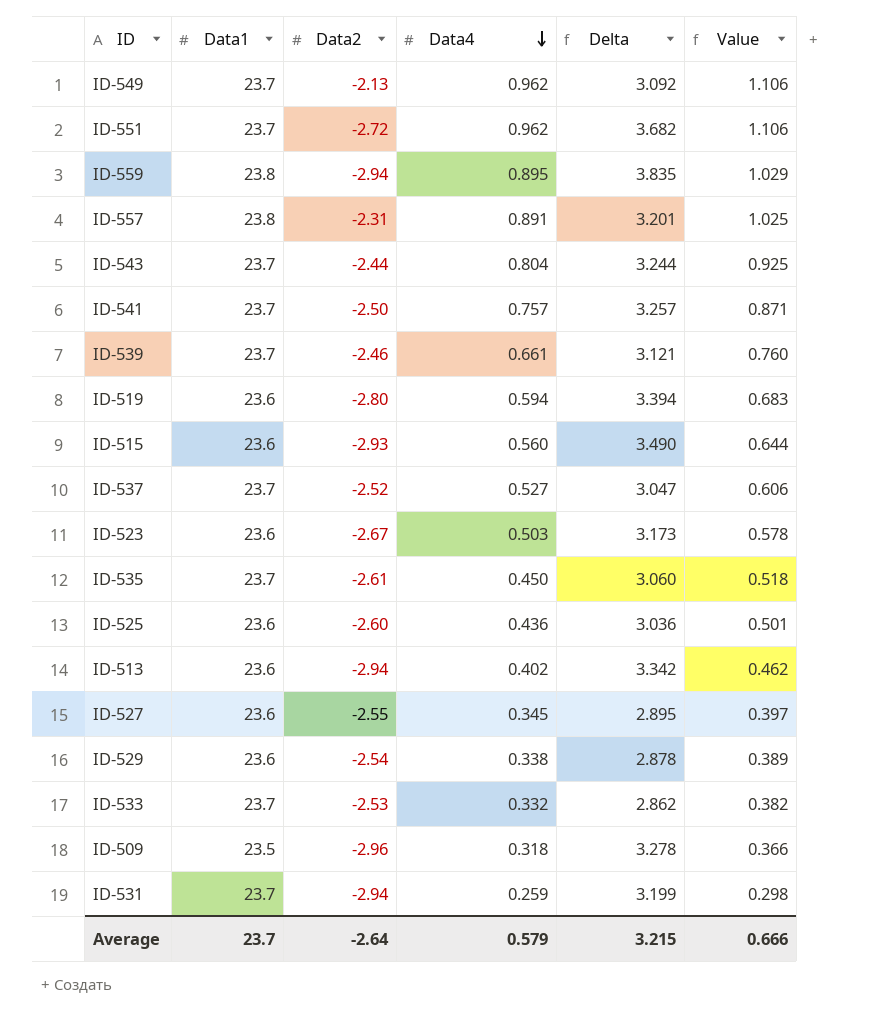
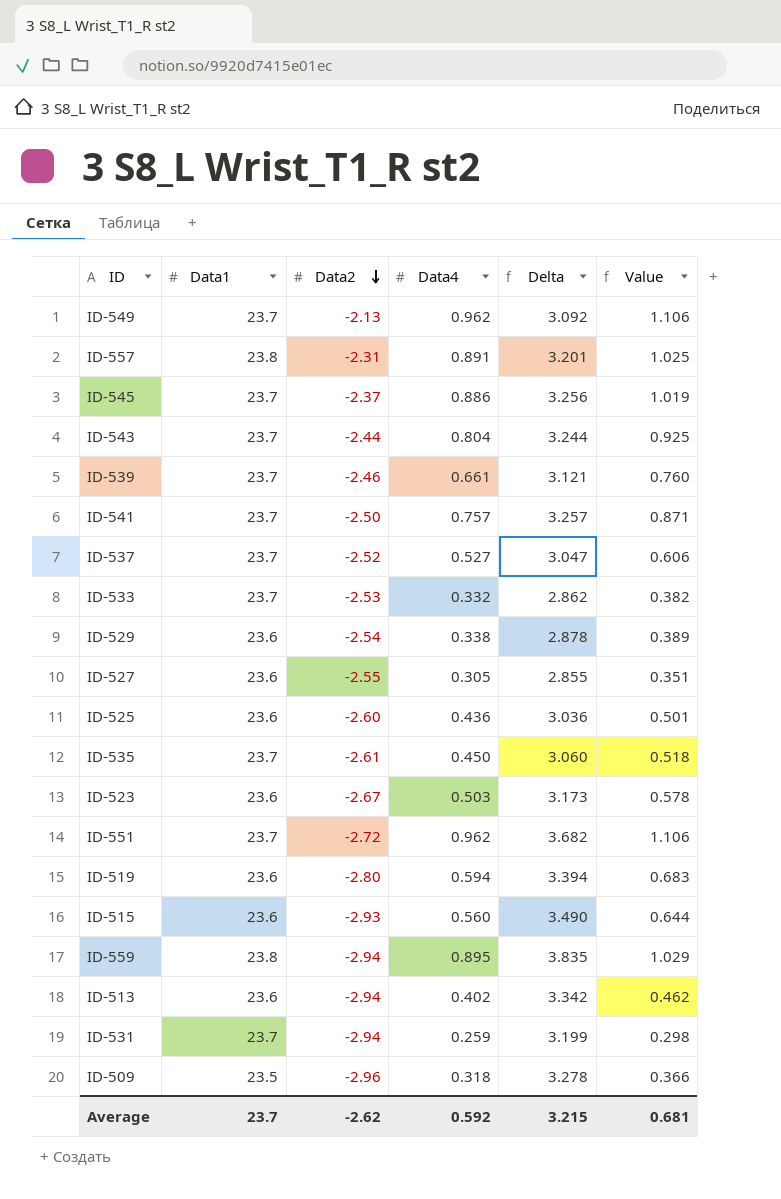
row order: Data4 descending -> Data2 descending
row ID-545: none -> 23.7 | -2.37 | 0.886 | 3.256 | 1.019
ID-527 | Data4: 0.345 -> 0.305
ID-527 | Delta: 2.895 -> 2.855
ID-527 | Value: 0.397 -> 0.351
Average | Data2: -2.64 -> -2.62
Average | Data4: 0.579 -> 0.592
Average | Value: 0.666 -> 0.681

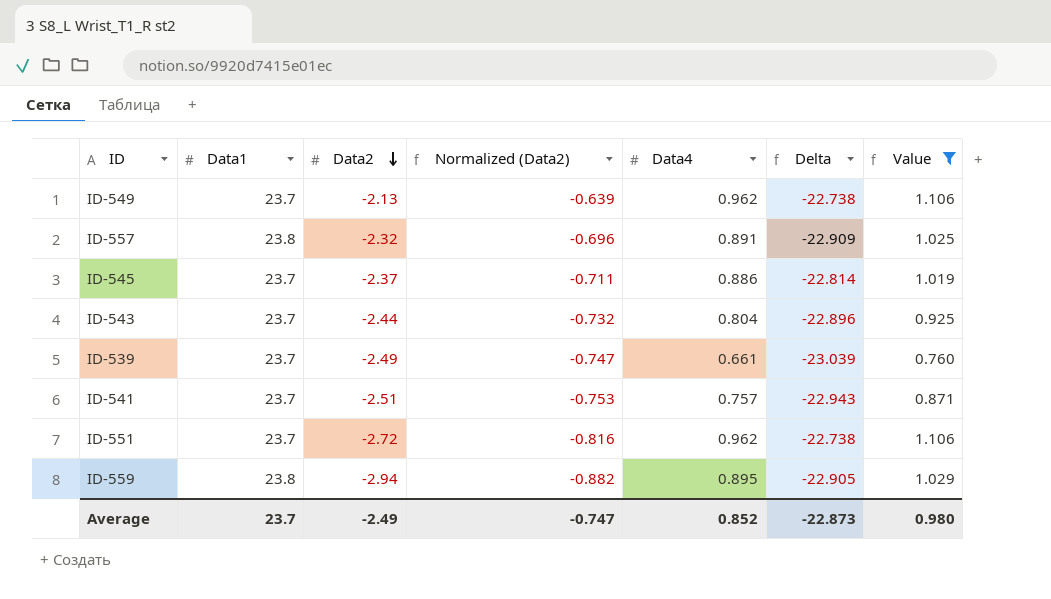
filter: none -> Value >= 0.760
column Normalized (Data2) | formula: none -> [Data2] * 0.3
column Delta | formula: [Data4] - [Data2] -> [Data4] - [Data1]
ID-557 | Data2: -2.31 -> -2.32
ID-539 | Data2: -2.46 -> -2.49
ID-541 | Data2: -2.50 -> -2.51
Average | Data2: -2.62 -> -2.49
Average | Data4: 0.592 -> 0.852
Average | Delta: 3.215 -> -22.873
Average | Value: 0.681 -> 0.980

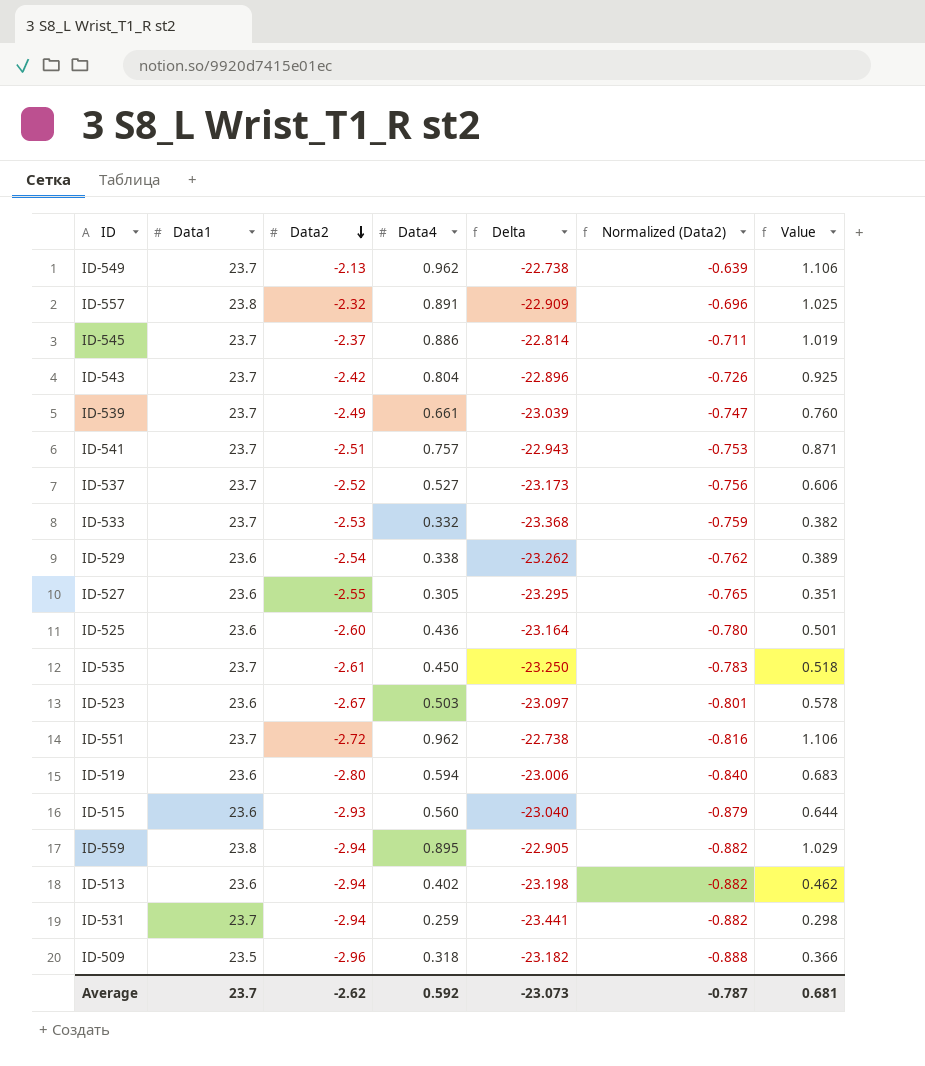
filter: Value >= 0.760 -> none
column Normalized (Data2) | position: 4 -> 6
ID-543 | Data2: -2.44 -> -2.42
ID-543 | Normalized (Data2): -0.732 -> -0.726
Average | Data2: -2.49 -> -2.62
Average | Data4: 0.852 -> 0.592
Average | Delta: -22.873 -> -23.073
Average | Normalized (Data2): -0.747 -> -0.787
Average | Value: 0.980 -> 0.681

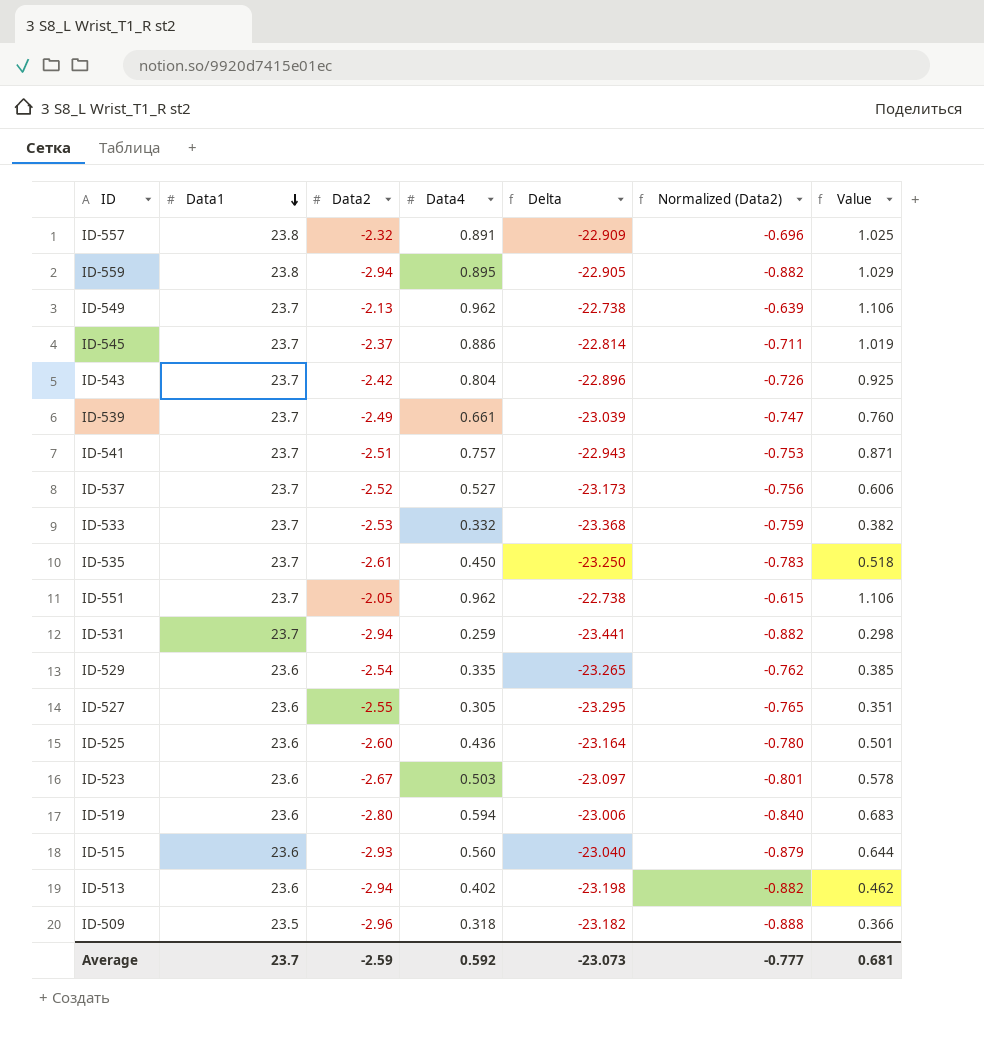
row order: Data2 descending -> Data1 descending
ID-551 | Data2: -2.72 -> -2.05
ID-551 | Normalized (Data2): -0.816 -> -0.615
ID-529 | Data4: 0.338 -> 0.335
ID-529 | Delta: -23.262 -> -23.265
ID-529 | Value: 0.389 -> 0.385
Average | Data2: -2.62 -> -2.59
Average | Normalized (Data2): -0.787 -> -0.777

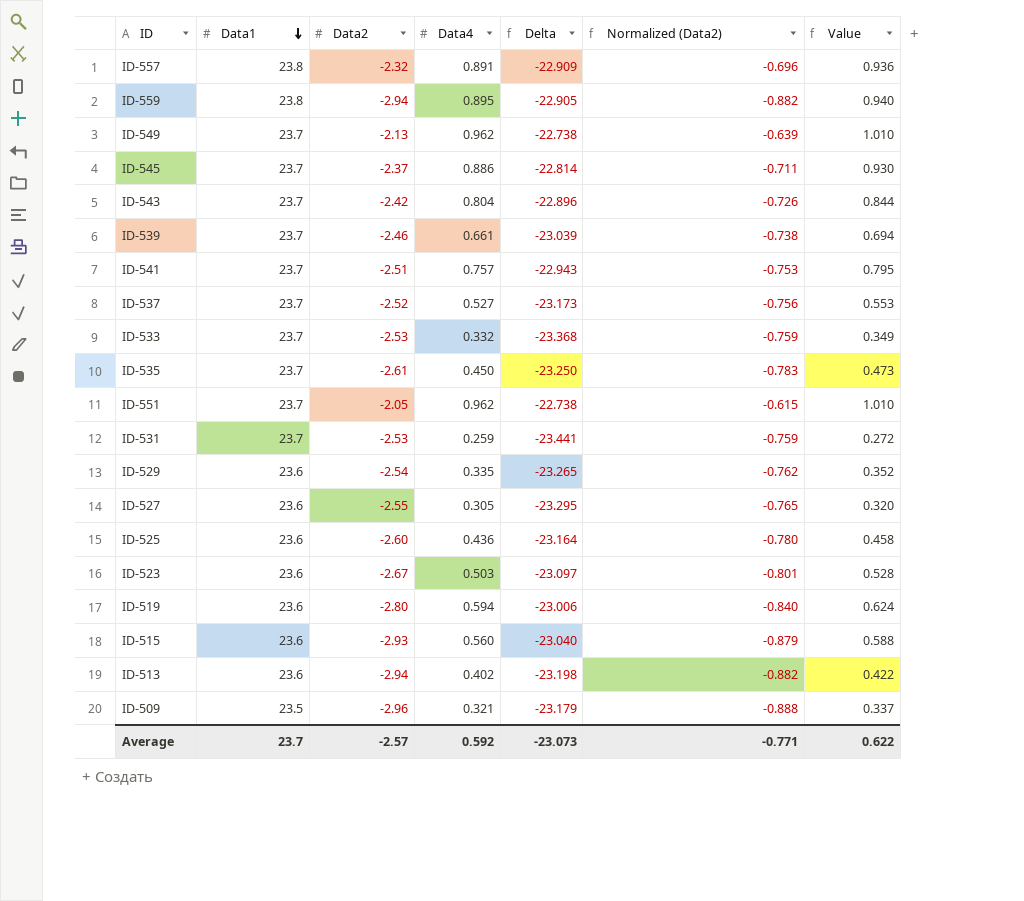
column Value | formula: [Data4] * 1.15 -> [Data4] * 1.05
ID-539 | Data2: -2.49 -> -2.46
ID-539 | Normalized (Data2): -0.747 -> -0.738
ID-531 | Data2: -2.94 -> -2.53
ID-531 | Normalized (Data2): -0.882 -> -0.759
ID-509 | Data4: 0.318 -> 0.321
ID-509 | Delta: -23.182 -> -23.179
Average | Data2: -2.59 -> -2.57
Average | Normalized (Data2): -0.777 -> -0.771
Average | Value: 0.681 -> 0.622

